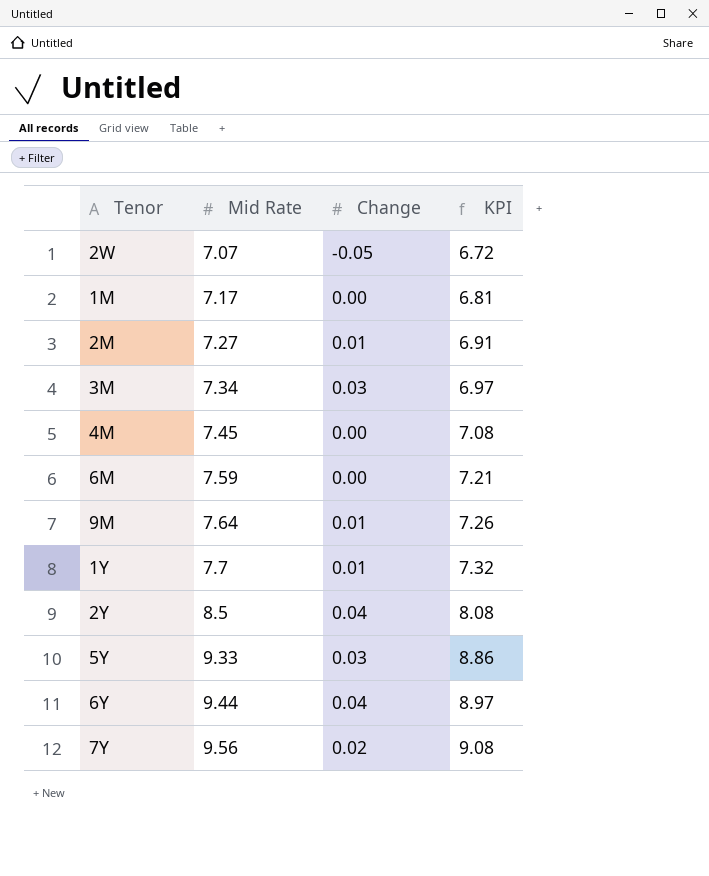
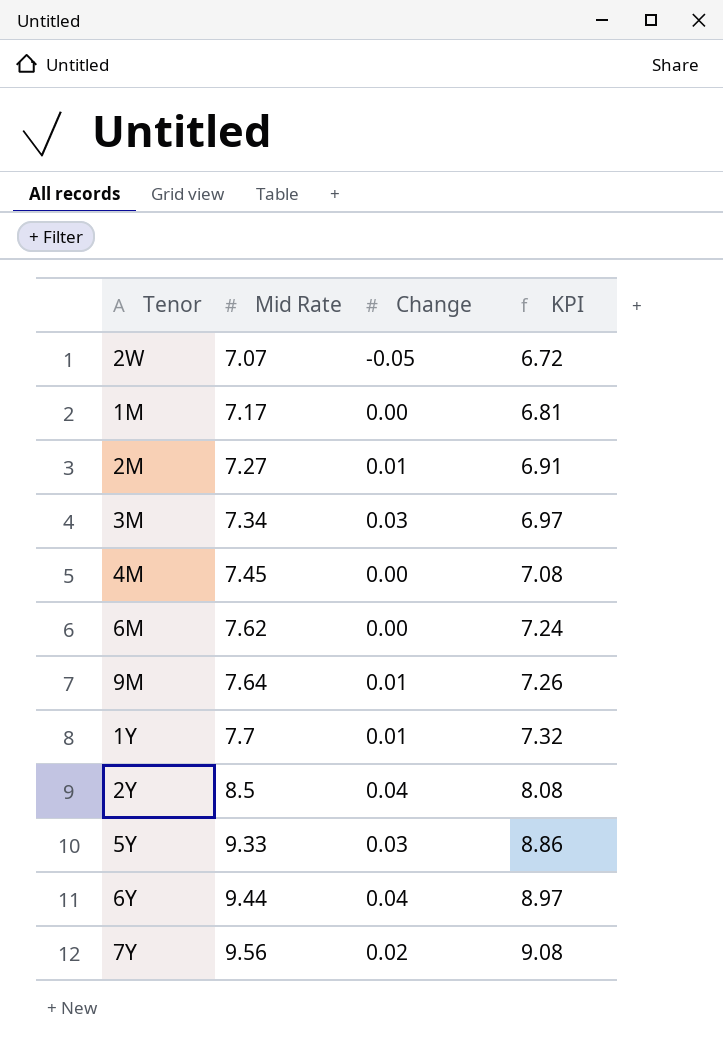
6M | Mid Rate: 7.59 -> 7.62
6M | KPI: 7.21 -> 7.24

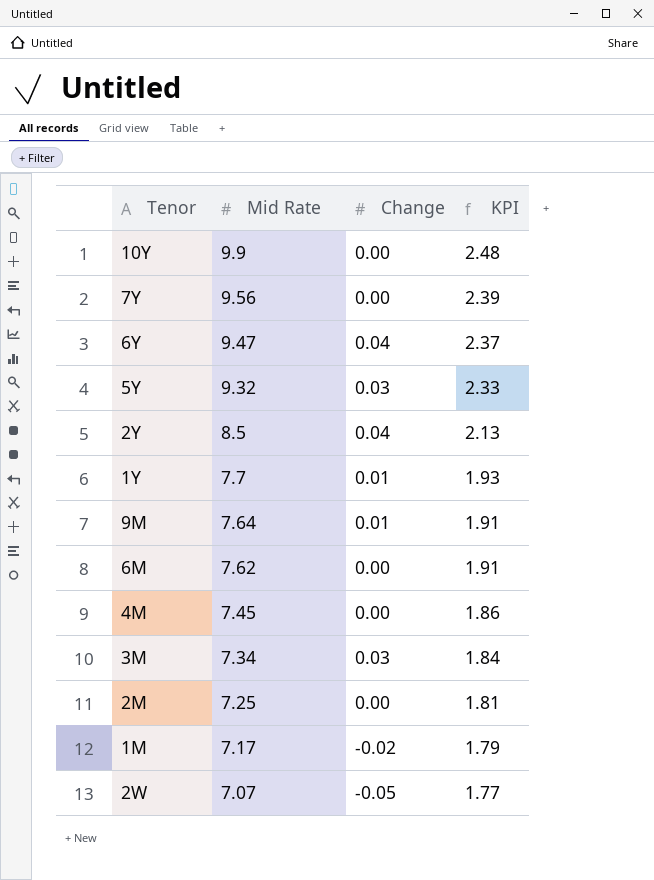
row order: Mid Rate ascending -> Mid Rate descending
column KPI | formula: [Mid Rate] * 0.95 -> [Mid Rate] * 0.25
row 10Y: none -> 9.9 | 0.00 | 2.48
7Y | Change: 0.02 -> 0.00
6Y | Mid Rate: 9.44 -> 9.47
5Y | Mid Rate: 9.33 -> 9.32
2M | Mid Rate: 7.27 -> 7.25
2M | Change: 0.01 -> 0.00
1M | Change: 0.00 -> -0.02

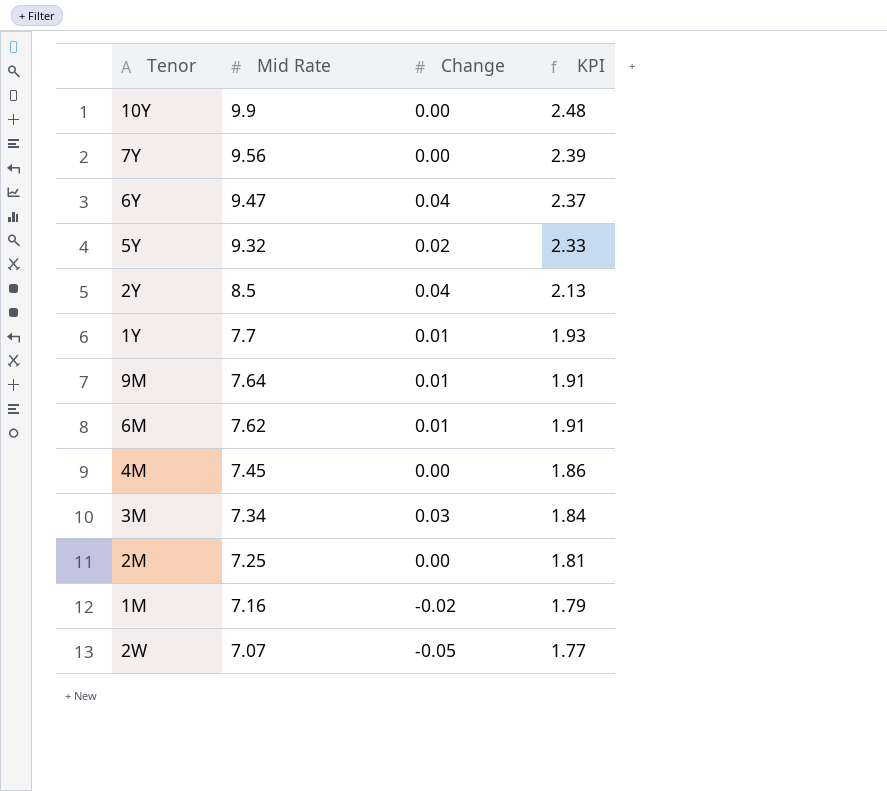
5Y | Change: 0.03 -> 0.02
6M | Change: 0.00 -> 0.01
1M | Mid Rate: 7.17 -> 7.16

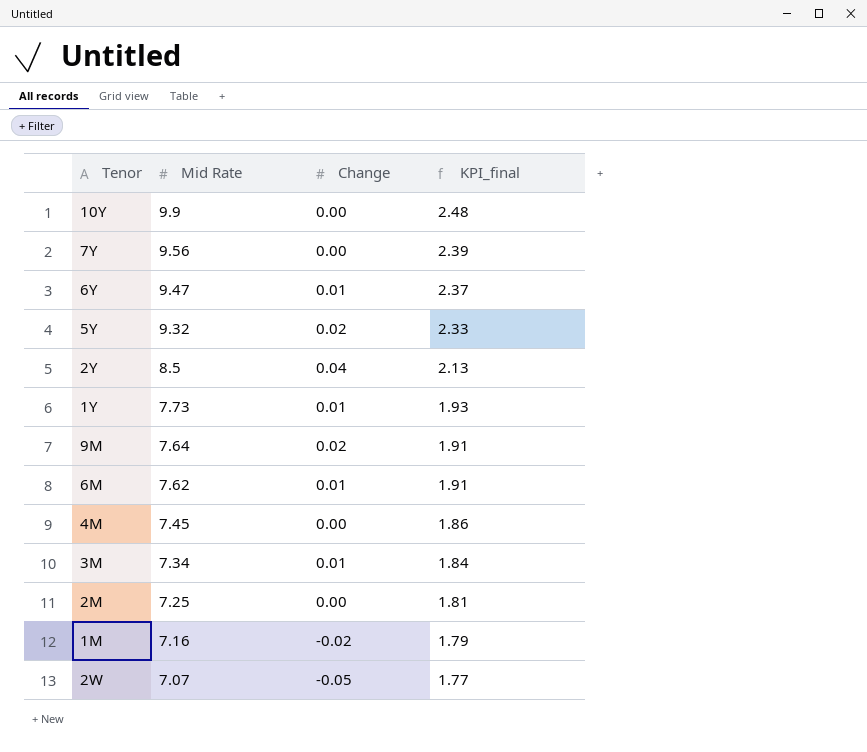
column name: KPI -> KPI_final
6Y | Change: 0.04 -> 0.01
1Y | Mid Rate: 7.7 -> 7.73
9M | Change: 0.01 -> 0.02
3M | Change: 0.03 -> 0.01

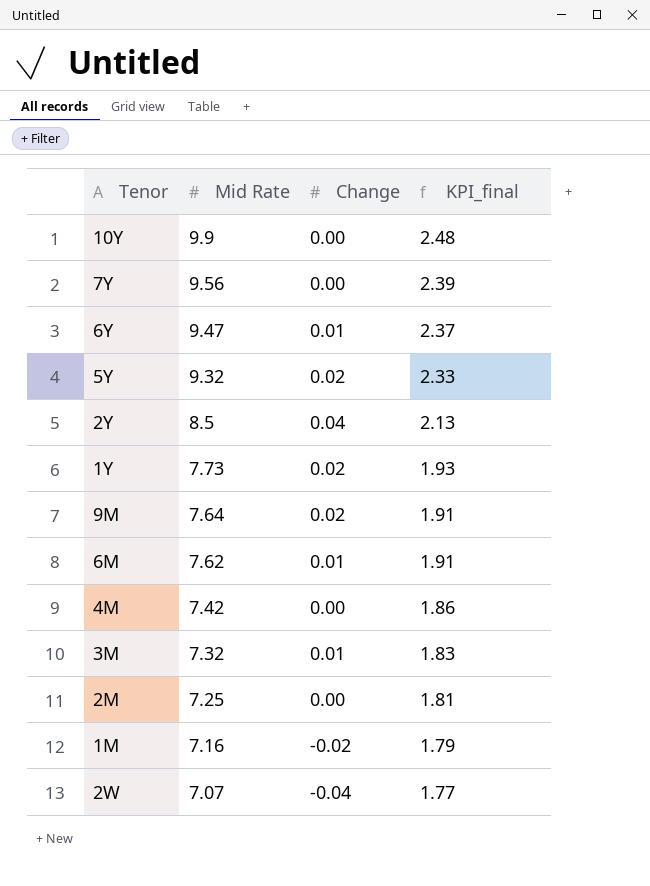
1Y | Change: 0.01 -> 0.02
4M | Mid Rate: 7.45 -> 7.42
3M | Mid Rate: 7.34 -> 7.32
3M | KPI_final: 1.84 -> 1.83
2W | Change: -0.05 -> -0.04

